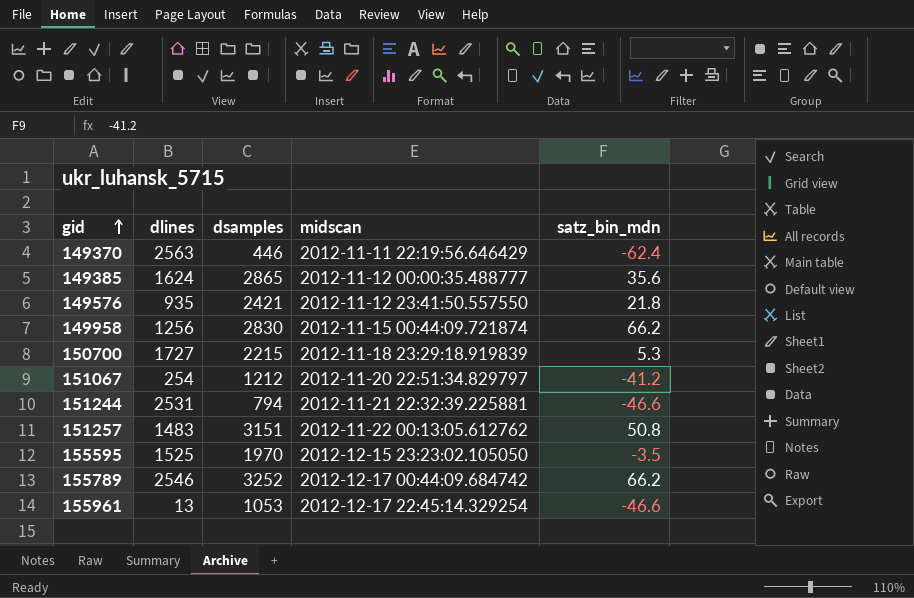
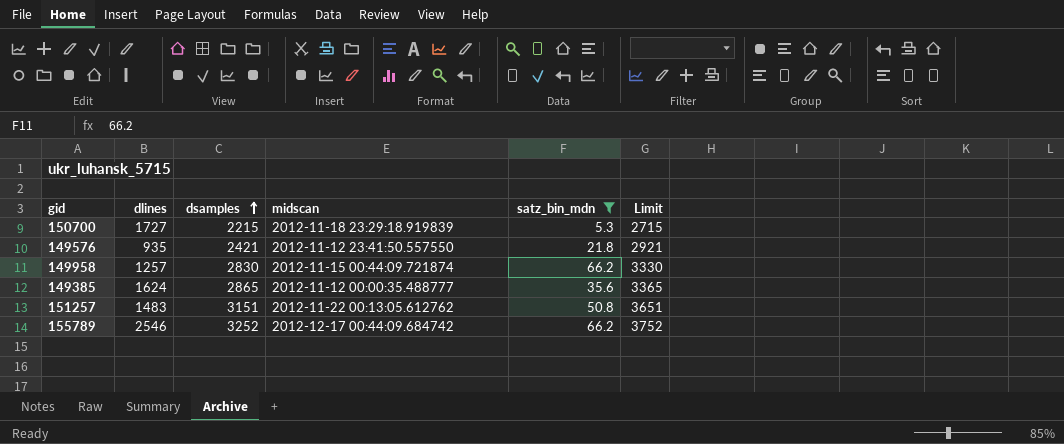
filter: none -> satz_bin_mdn >= 5.3
row order: gid ascending -> dsamples ascending
column Limit | formula: none -> [dsamples] + 500
149958 | dlines: 1256 -> 1257

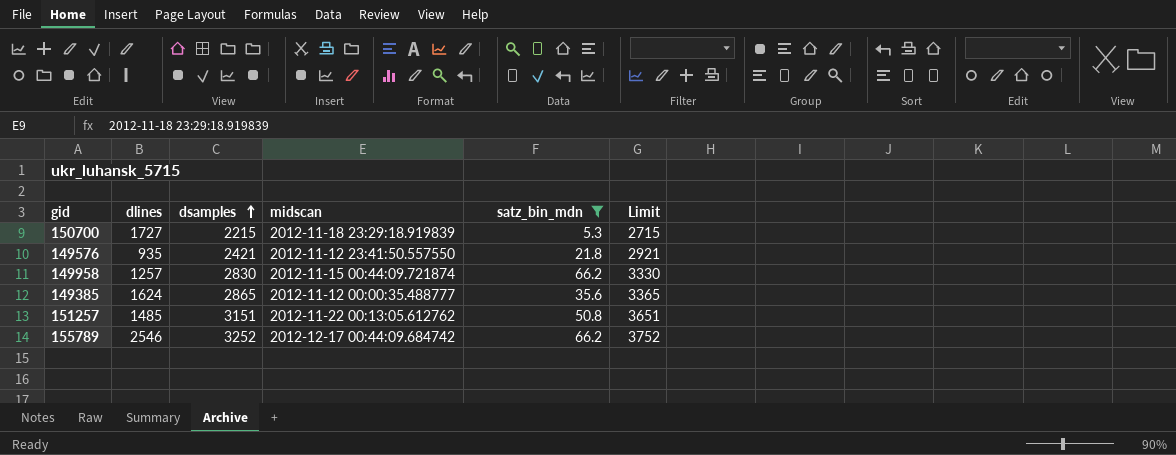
151257 | dlines: 1483 -> 1485

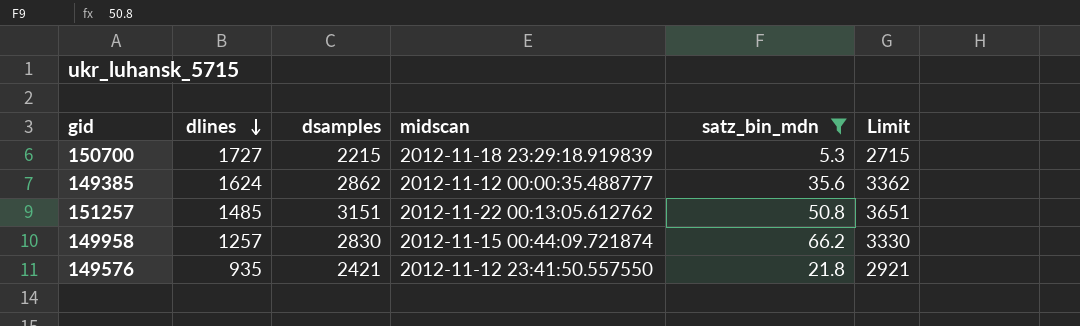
row order: dsamples ascending -> dlines descending
row 155789: 2546 | 3252 | 2012-12-17 00:44:09.684742 | 66.2 | 3752 -> none
149385 | dsamples: 2865 -> 2862
149385 | Limit: 3365 -> 3362

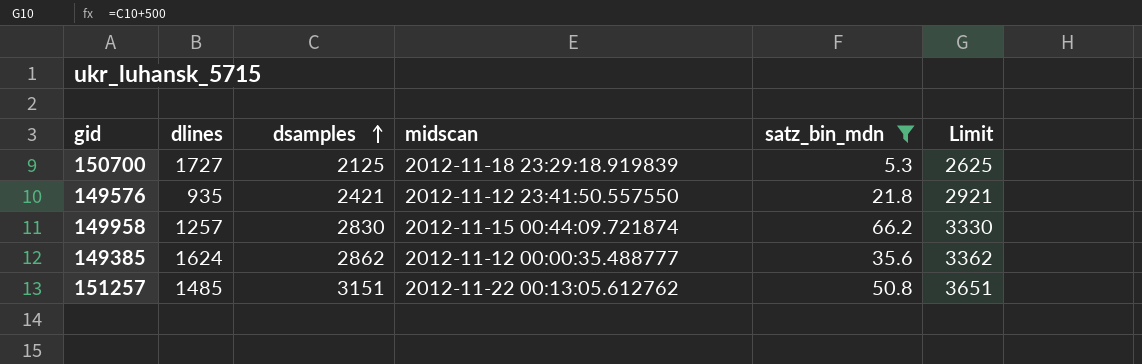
row order: dlines descending -> dsamples ascending
150700 | dsamples: 2215 -> 2125
150700 | Limit: 2715 -> 2625

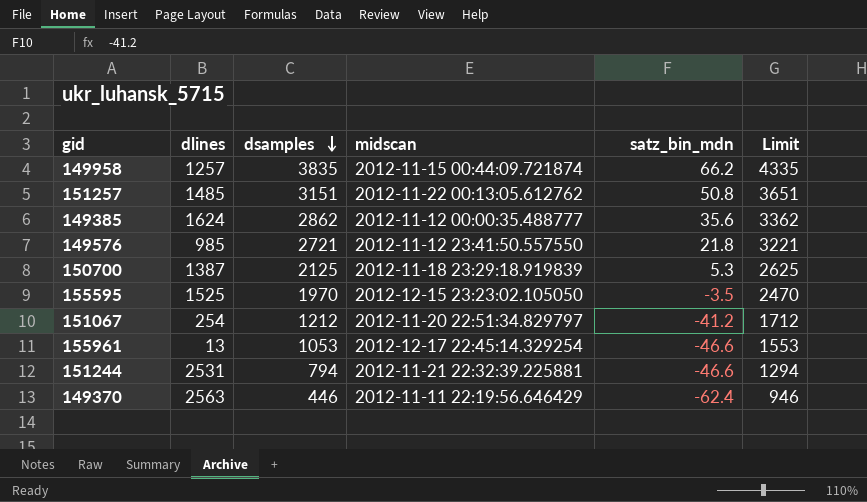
filter: satz_bin_mdn >= 5.3 -> none
row order: dsamples ascending -> dsamples descending
149958 | dsamples: 2830 -> 3835
149958 | Limit: 3330 -> 4335
149576 | dlines: 935 -> 985
149576 | dsamples: 2421 -> 2721
149576 | Limit: 2921 -> 3221
150700 | dlines: 1727 -> 1387

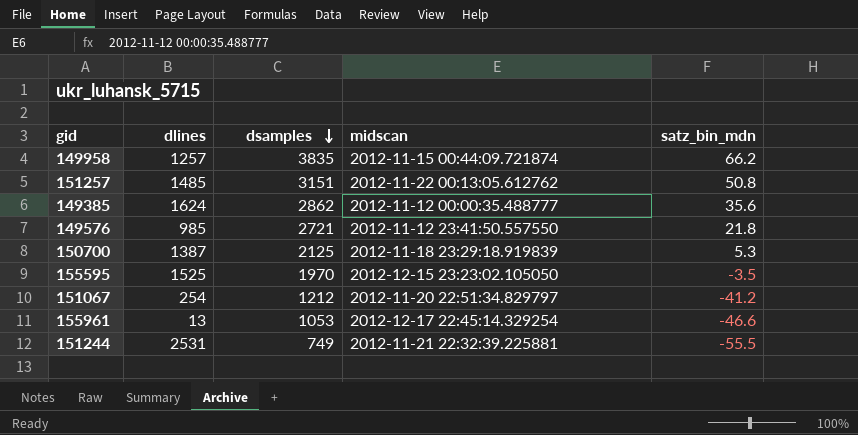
column Limit | formula: [dsamples] + 500 -> none
row 149370: 2563 | 446 | 2012-11-11 22:19:56.646429 | -62.4 | 946 -> none
151244 | dsamples: 794 -> 749
151244 | satz_bin_mdn: -46.6 -> -55.5

